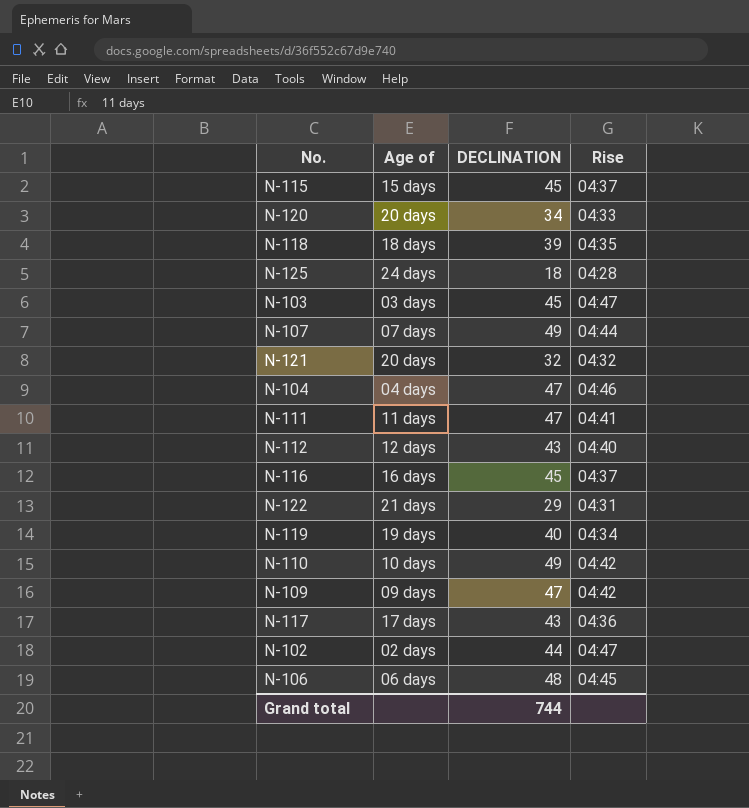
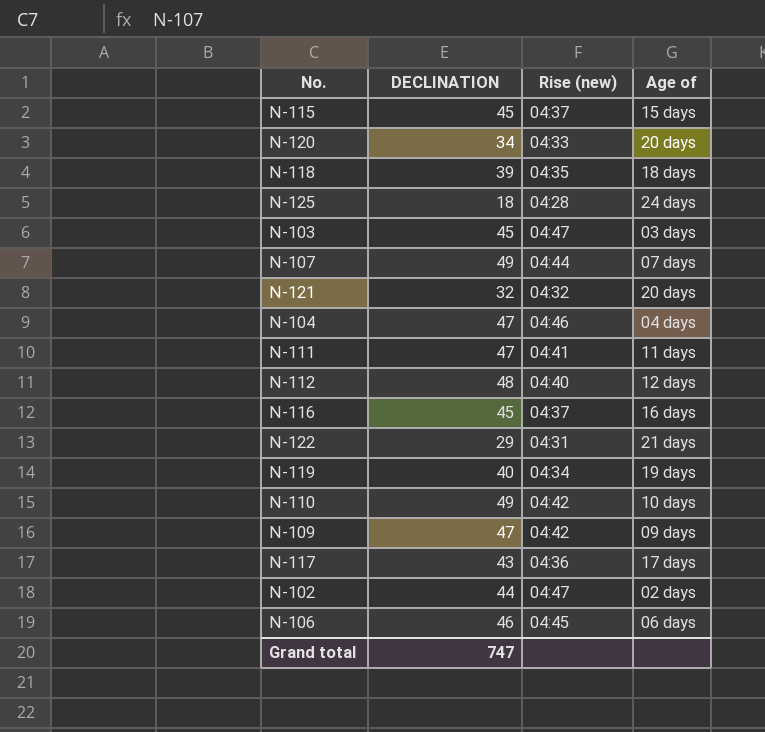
column name: Rise -> Rise (new)
column Age of | position: 2 -> 4
N-112 | DECLINATION: 43 -> 48
N-106 | DECLINATION: 48 -> 46
Grand total | DECLINATION: 744 -> 747

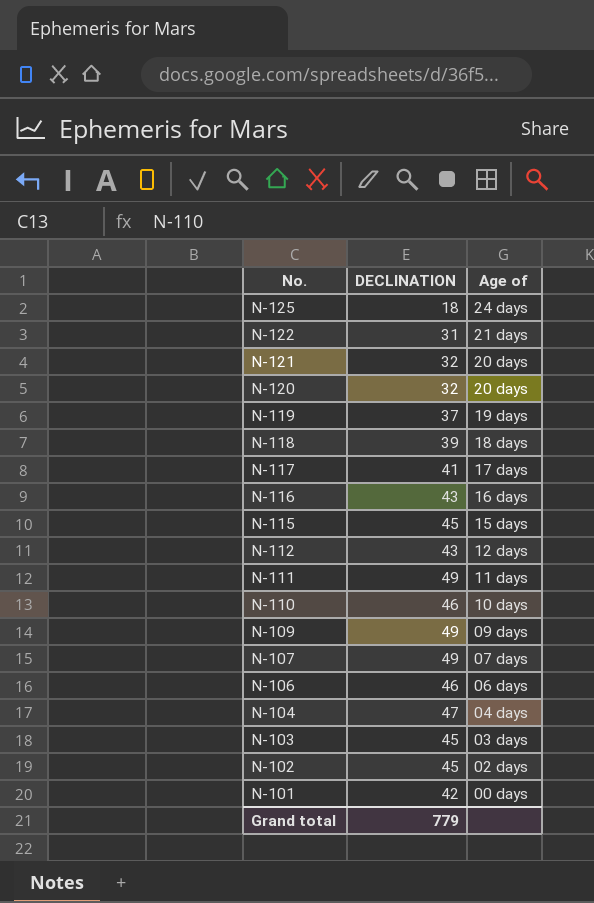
row order: none -> No. descending
column Rise (new) | position: 3 -> none
N-122 | DECLINATION: 29 -> 31
N-120 | DECLINATION: 34 -> 32
N-119 | DECLINATION: 40 -> 37
N-117 | DECLINATION: 43 -> 41
N-116 | DECLINATION: 45 -> 43
N-112 | DECLINATION: 48 -> 43
N-111 | DECLINATION: 47 -> 49
N-110 | DECLINATION: 49 -> 46
N-109 | DECLINATION: 47 -> 49
N-102 | DECLINATION: 44 -> 45
row N-101: none -> 42 | 00 days
Grand total | DECLINATION: 747 -> 779

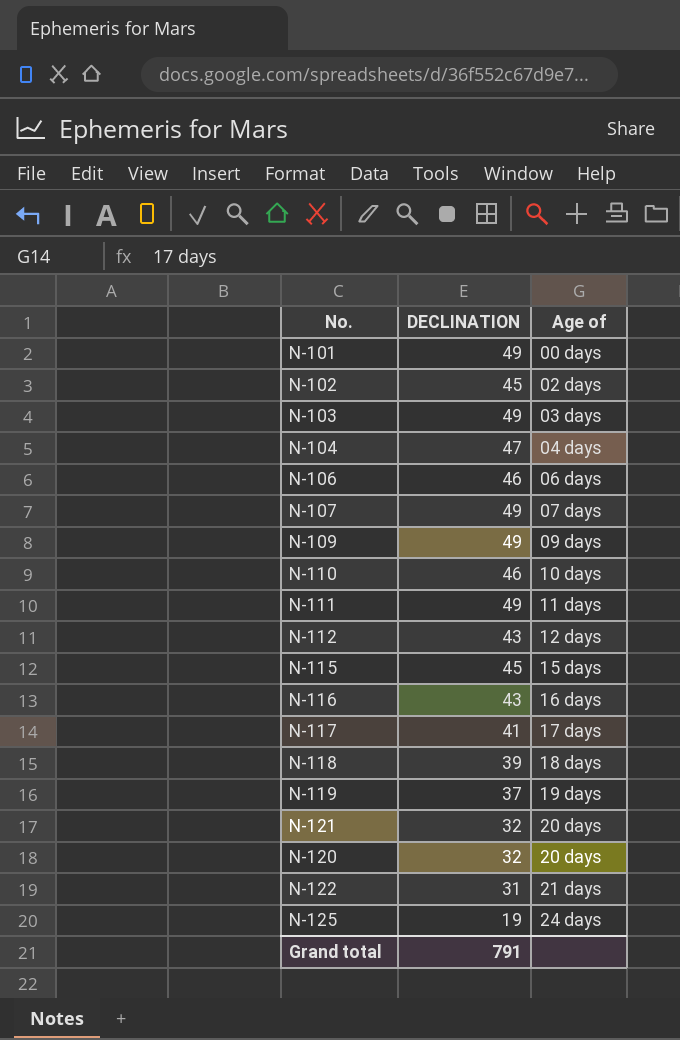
row order: No. descending -> Age of ascending
N-101 | DECLINATION: 42 -> 49
N-103 | DECLINATION: 45 -> 49
N-125 | DECLINATION: 18 -> 19
Grand total | DECLINATION: 779 -> 791

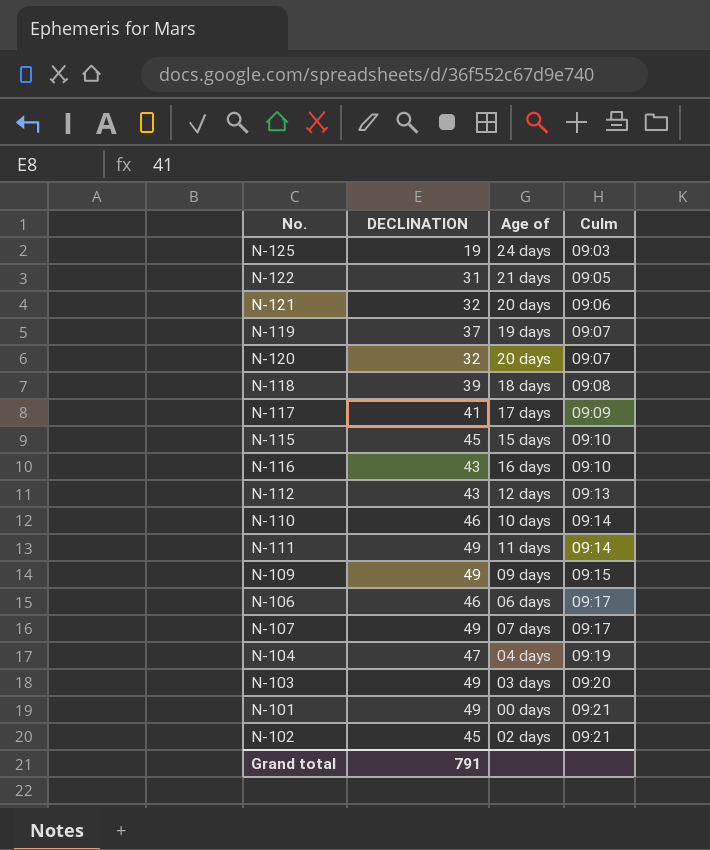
row order: Age of ascending -> Culm ascending
column Culm | position: none -> 4

